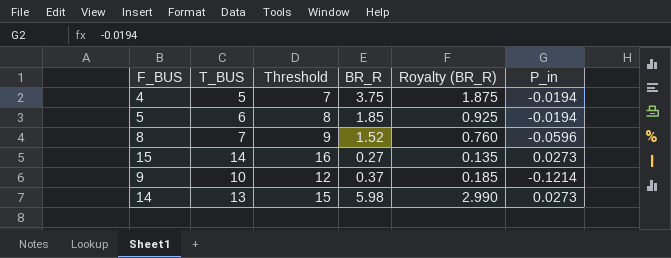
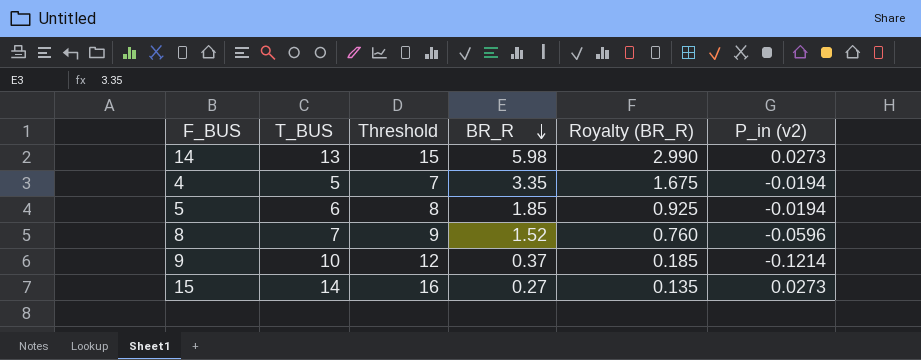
row order: none -> BR_R descending
column name: P_in -> P_in (v2)
4 | BR_R: 3.75 -> 3.35
4 | Royalty (BR_R): 1.875 -> 1.675

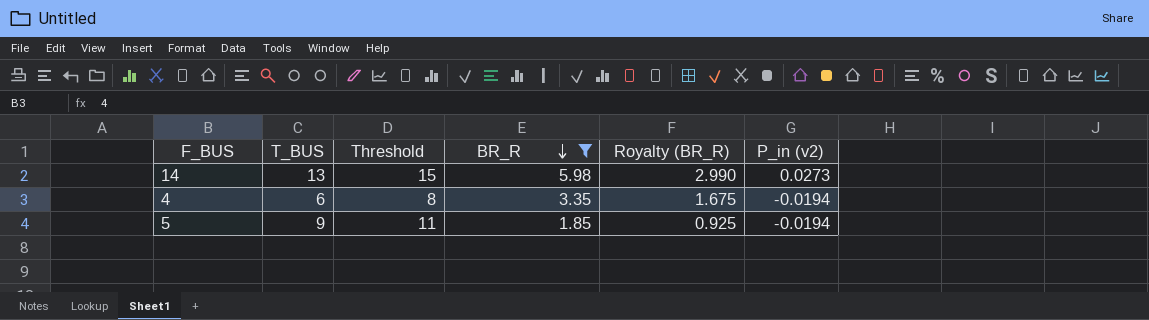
filter: none -> BR_R >= 1.85
4 | T_BUS: 5 -> 6
4 | Threshold: 7 -> 8
5 | T_BUS: 6 -> 9
5 | Threshold: 8 -> 11

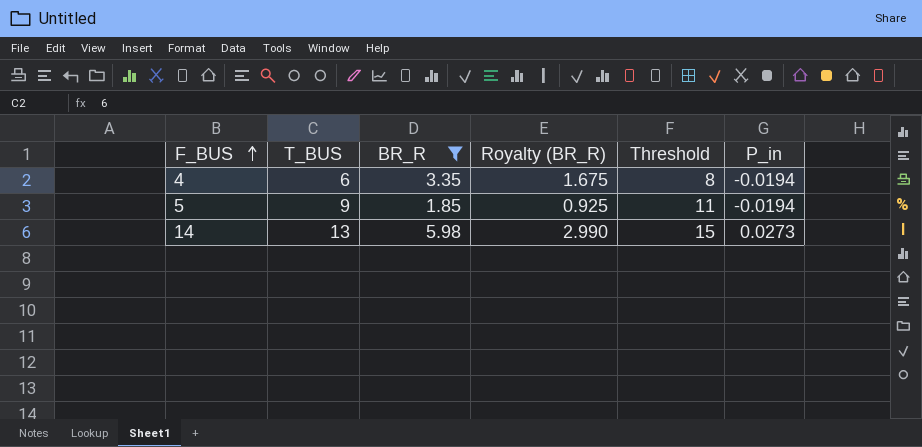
row order: BR_R descending -> F_BUS ascending
column Threshold | position: 3 -> 5
column name: P_in (v2) -> P_in

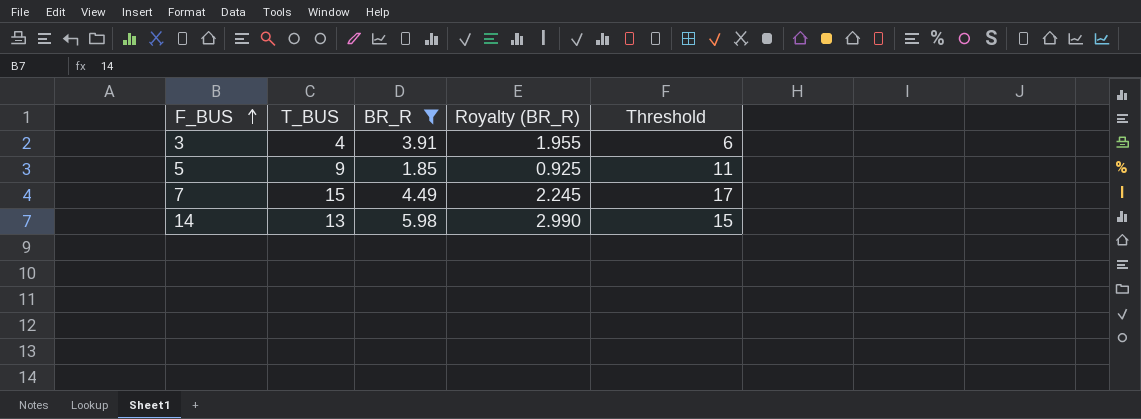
column P_in | position: 6 -> none
row 4: 6 | 3.35 | 1.675 | 8 | -0.0194 -> none
row 3: none -> 4 | 3.91 | 1.955 | 6
row 7: none -> 15 | 4.49 | 2.245 | 17

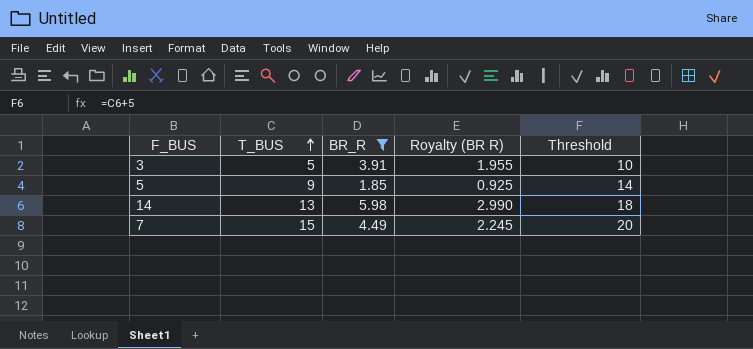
row order: F_BUS ascending -> T_BUS ascending
column name: Royalty (BR_R) -> Royalty (BR R)
column Threshold | formula: [T_BUS] + 2 -> [T_BUS] + 5
3 | T_BUS: 4 -> 5

